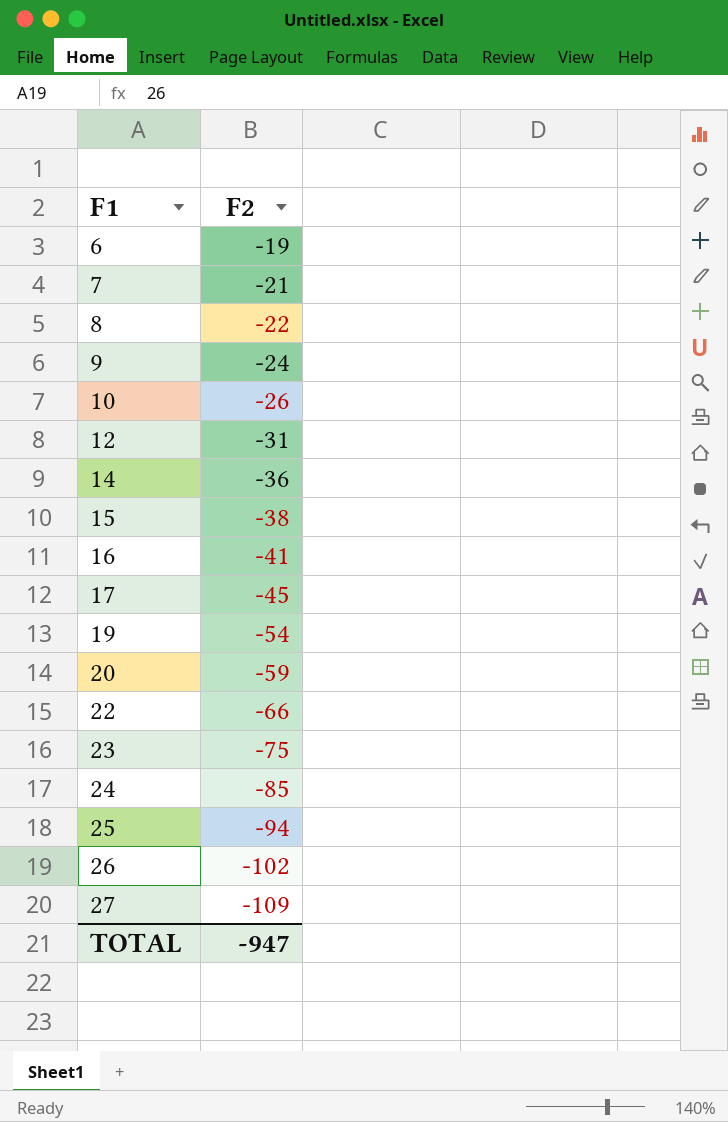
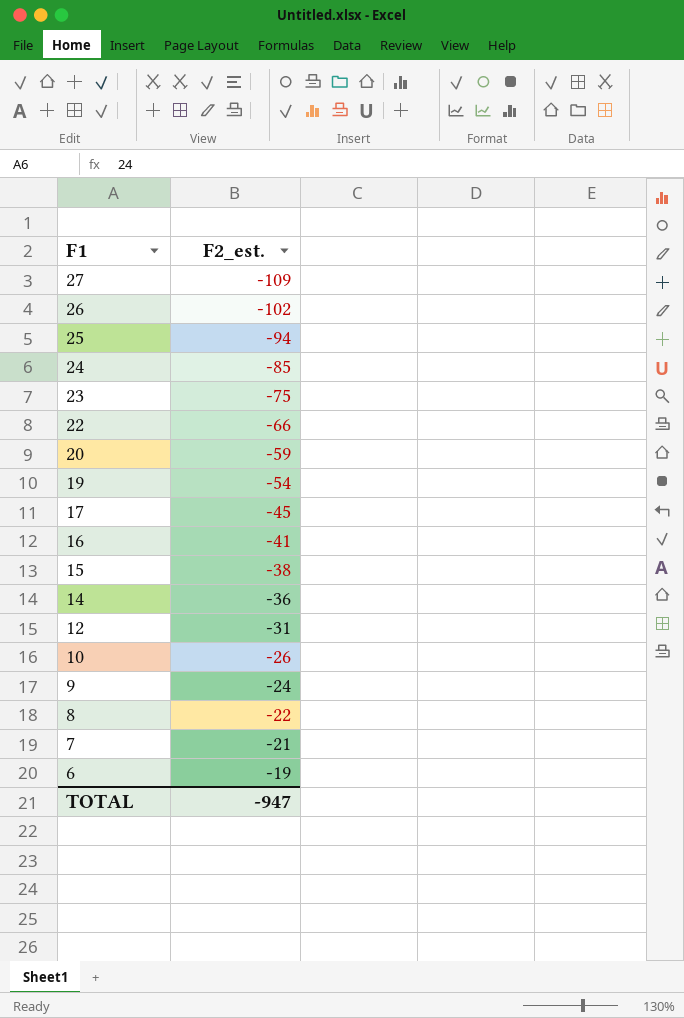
row order: F1 ascending -> F1 descending
column name: F2 -> F2_est.

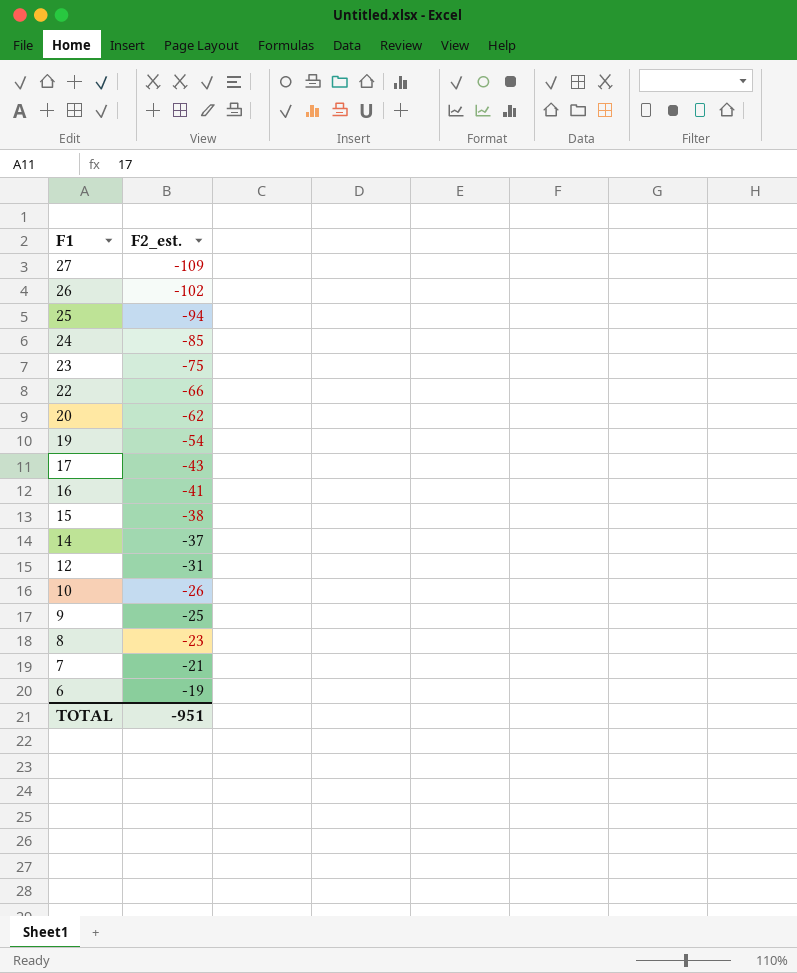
20 | F2_est.: -59 -> -62
17 | F2_est.: -45 -> -43
14 | F2_est.: -36 -> -37
9 | F2_est.: -24 -> -25
8 | F2_est.: -22 -> -23
TOTAL | F2_est.: -947 -> -951

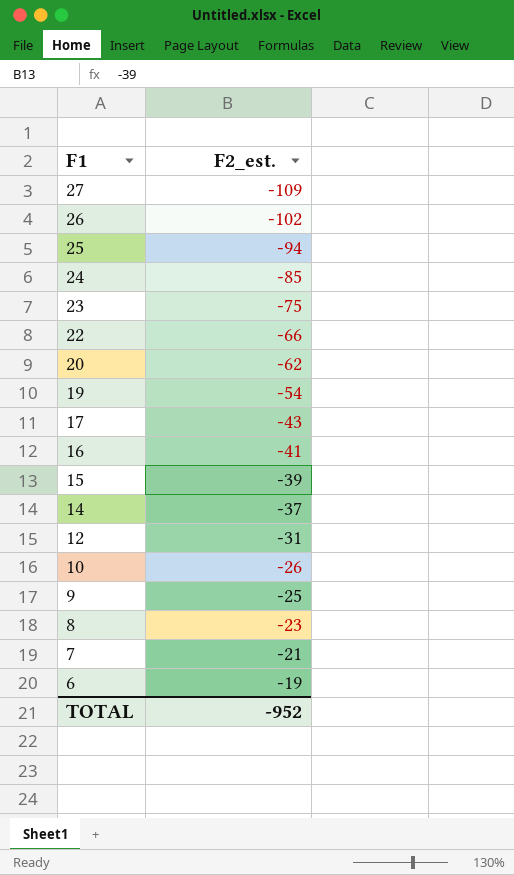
15 | F2_est.: -38 -> -39
TOTAL | F2_est.: -951 -> -952

